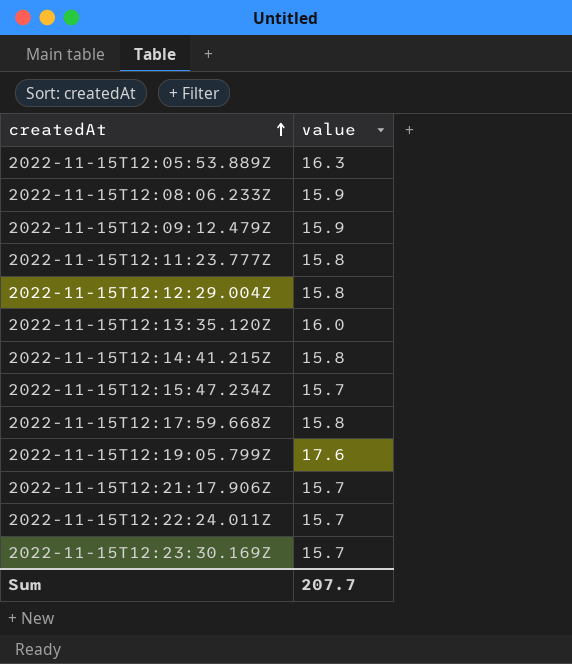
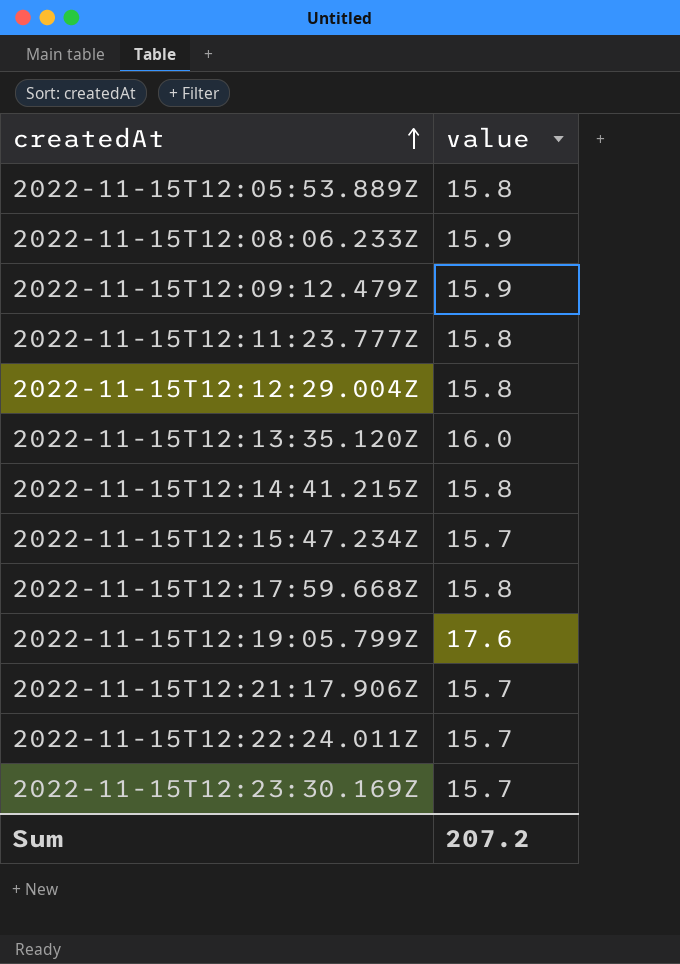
2022-11-15T12:05:53.889Z | value: 16.3 -> 15.8
Sum | value: 207.7 -> 207.2

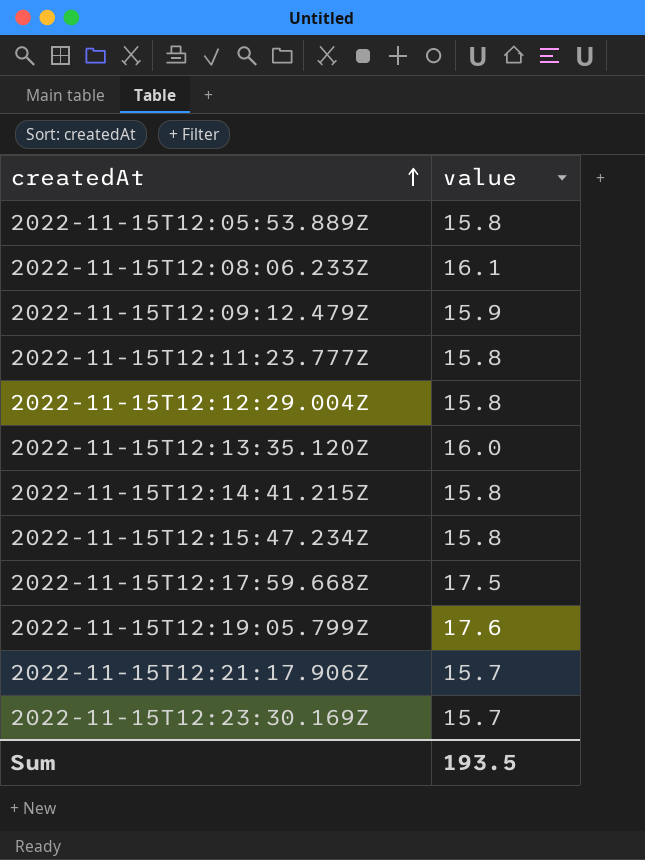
row 2022-11-15T12:22:24.011Z: 15.7 -> none
2022-11-15T12:08:06.233Z | value: 15.9 -> 16.1
2022-11-15T12:15:47.234Z | value: 15.7 -> 15.8
2022-11-15T12:17:59.668Z | value: 15.8 -> 17.5
Sum | value: 207.2 -> 193.5

